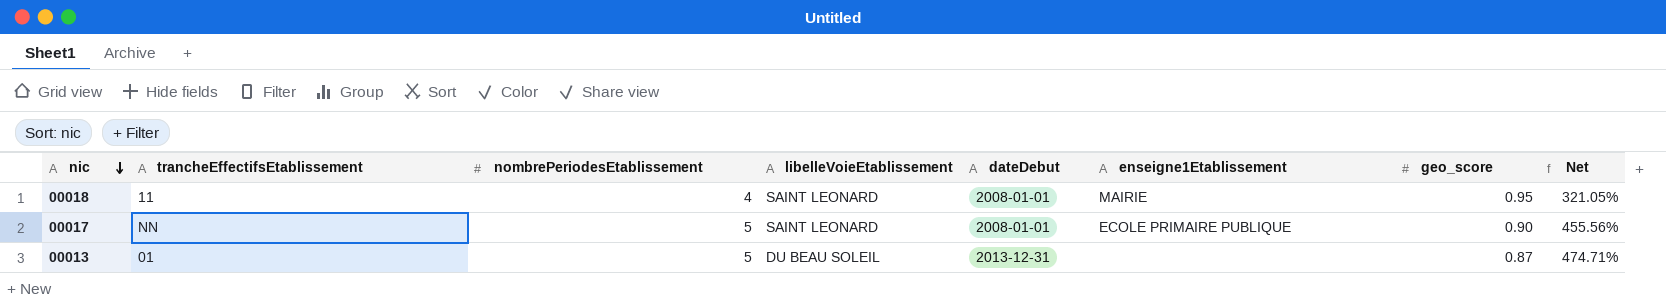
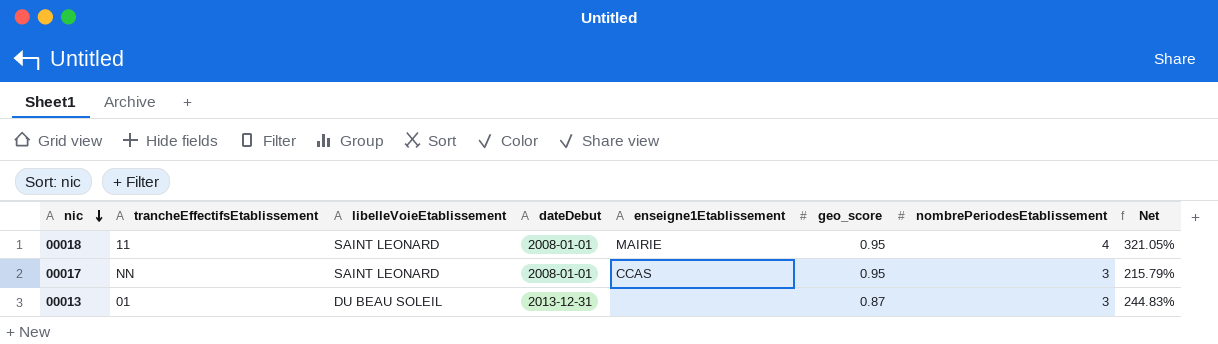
column nombrePeriodesEtablissement | position: 3 -> 7
00017 | enseigne1Etablissement: ECOLE PRIMAIRE PUBLIQUE -> CCAS
00017 | geo_score: 0.90 -> 0.95
00017 | nombrePeriodesEtablissement: 5 -> 3
00017 | Net: 455.56% -> 215.79%
00013 | nombrePeriodesEtablissement: 5 -> 3
00013 | Net: 474.71% -> 244.83%

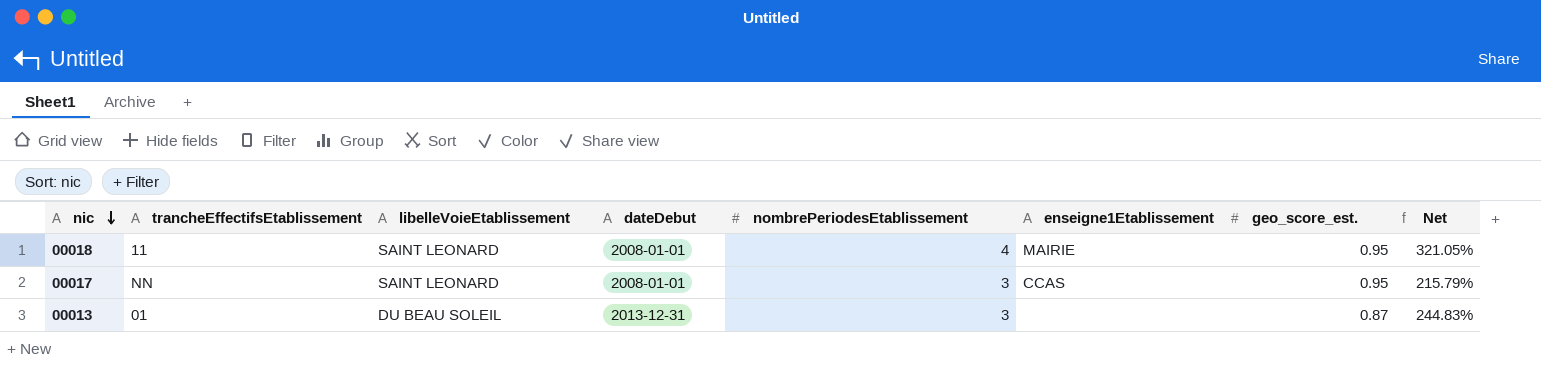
column nombrePeriodesEtablissement | position: 7 -> 5
column name: geo_score -> geo_score_est.

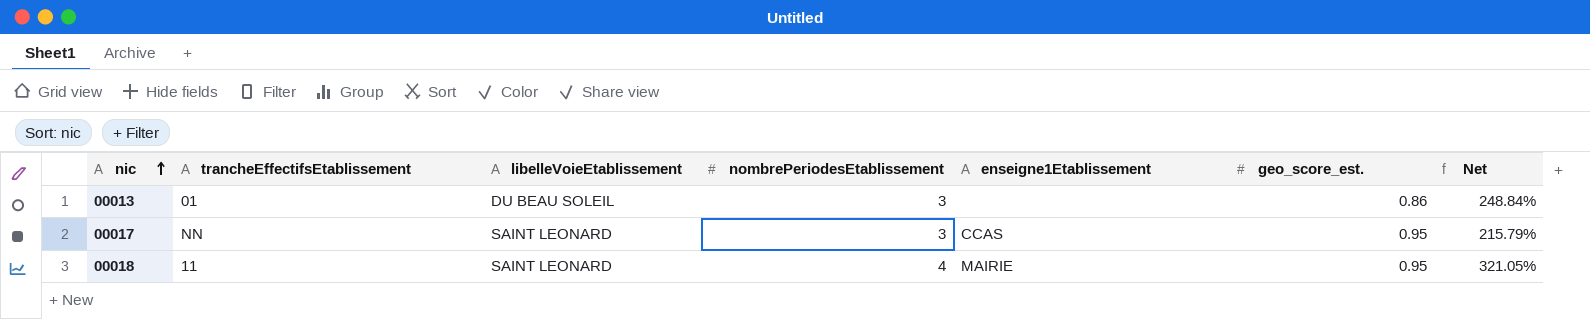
row order: nic descending -> nic ascending
column dateDebut | position: 4 -> none
00013 | geo_score_est.: 0.87 -> 0.86
00013 | Net: 244.83% -> 248.84%

